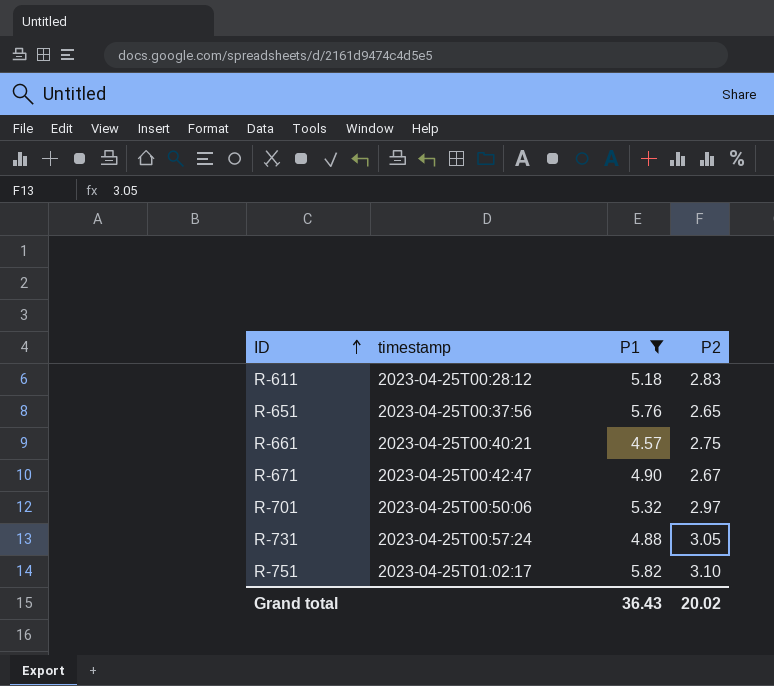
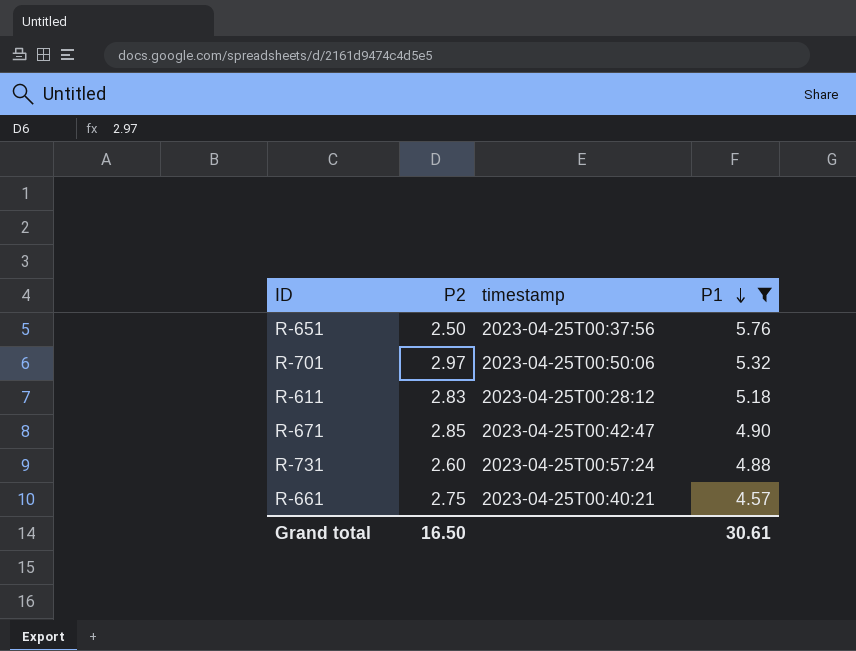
row order: ID ascending -> P1 descending
column P2 | position: 4 -> 2
row R-751: 2023-04-25T01:02:17 | 5.82 | 3.10 -> none
R-651 | P2: 2.65 -> 2.50
R-671 | P2: 2.67 -> 2.85
R-731 | P2: 3.05 -> 2.60
Grand total | P2: 20.02 -> 16.50
Grand total | P1: 36.43 -> 30.61

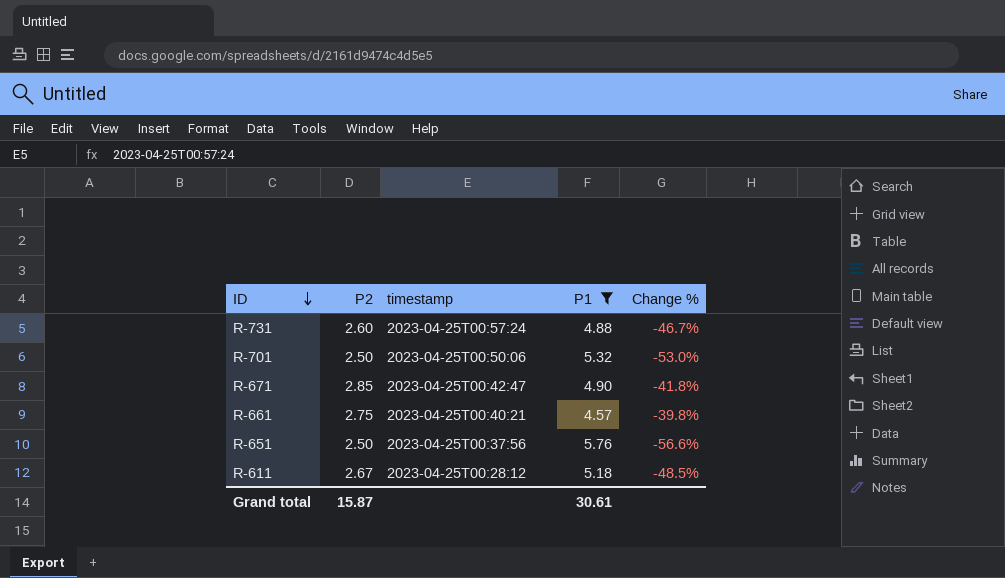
row order: P1 descending -> ID descending
column Change % | formula: none -> ([P2] - [P1]) / [P1]
R-701 | P2: 2.97 -> 2.50
R-611 | P2: 2.83 -> 2.67
Grand total | P2: 16.50 -> 15.87

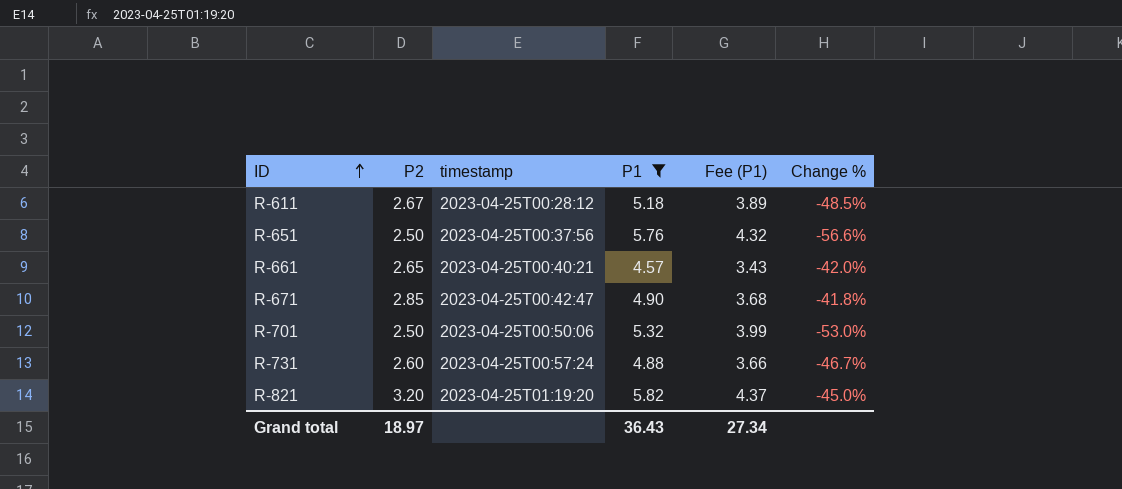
row order: ID descending -> ID ascending
column Fee (P1) | formula: none -> [P1] * 0.75
R-661 | P2: 2.75 -> 2.65
R-661 | Change %: -39.8% -> -42.0%
row R-821: none -> 3.20 | 2023-04-25T01:19:20 | 5.82 | 4.37 | -45.0%
Grand total | P2: 15.87 -> 18.97
Grand total | P1: 30.61 -> 36.43

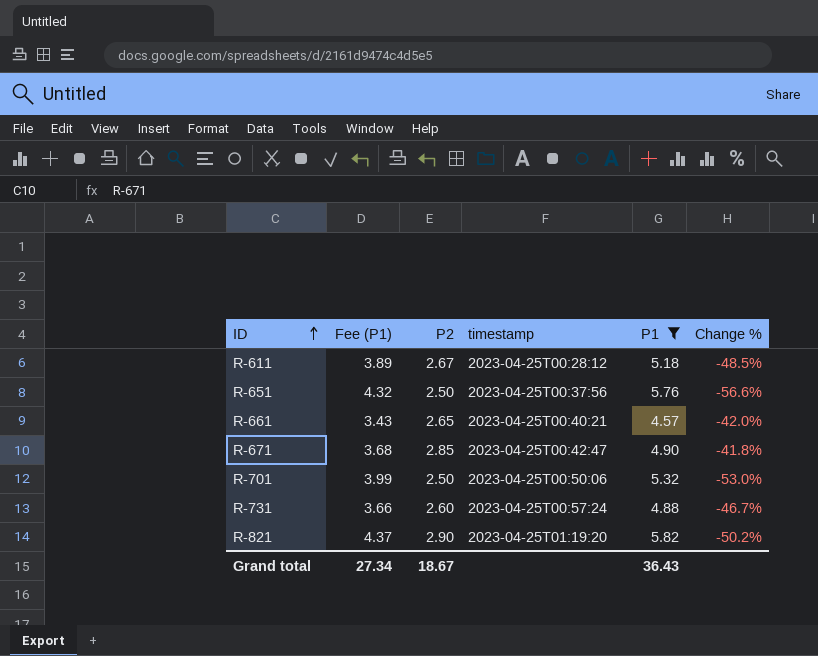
column Fee (P1) | position: 5 -> 2
R-821 | P2: 3.20 -> 2.90
R-821 | Change %: -45.0% -> -50.2%
Grand total | P2: 18.97 -> 18.67

